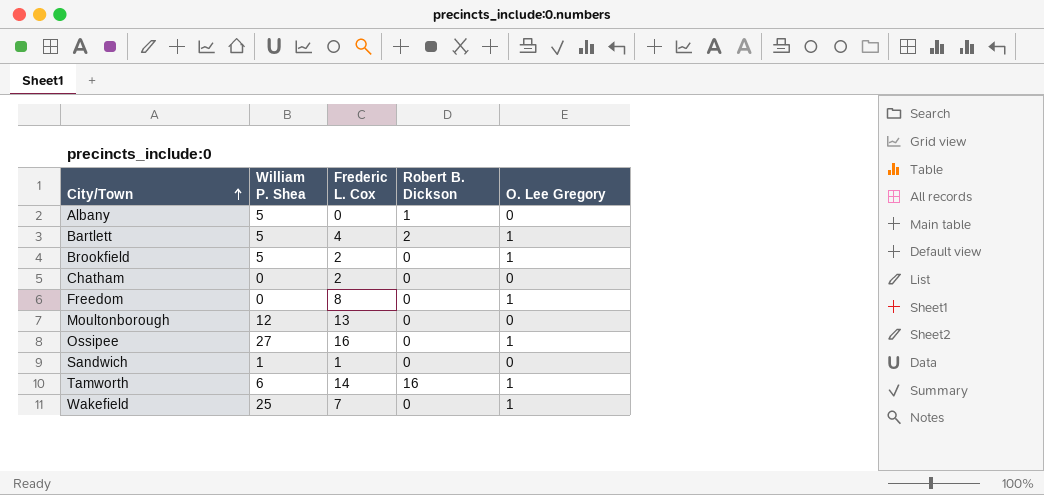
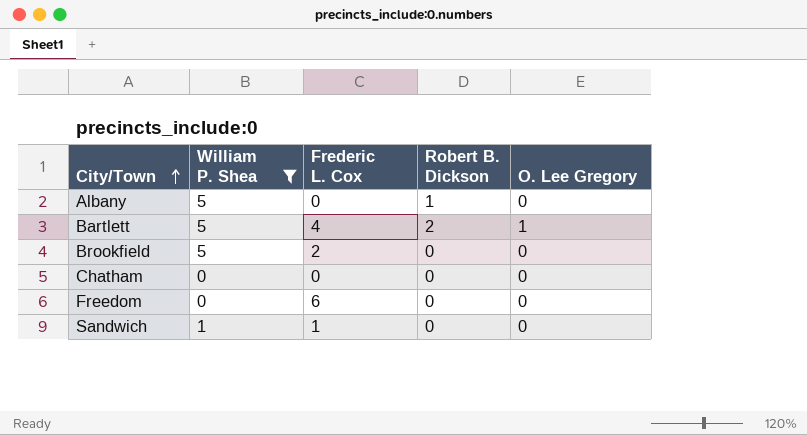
filter: none -> William P. Shea <= 5
Brookfield | O. Lee Gregory: 1 -> 0
Chatham | Frederic L. Cox: 2 -> 0
Freedom | Frederic L. Cox: 8 -> 6
Freedom | O. Lee Gregory: 1 -> 0

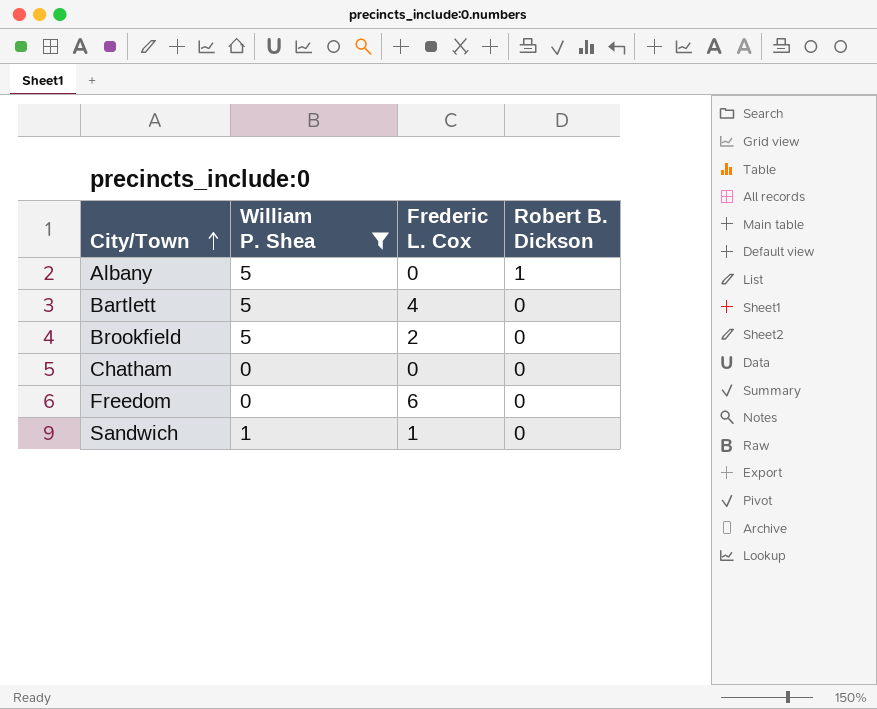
column O. Lee Gregory | position: 5 -> none
Bartlett | Robert B. Dickson: 2 -> 0

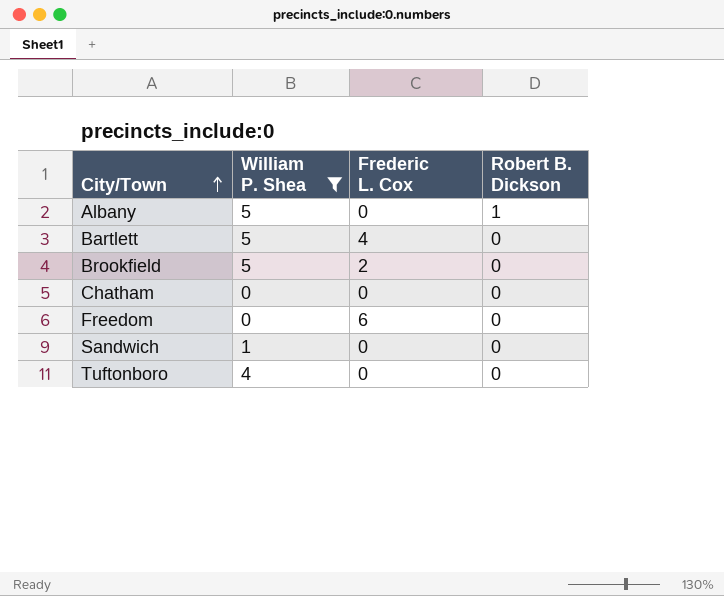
Sandwich | Frederic L. Cox: 1 -> 0
row Tuftonboro: none -> 4 | 0 | 0

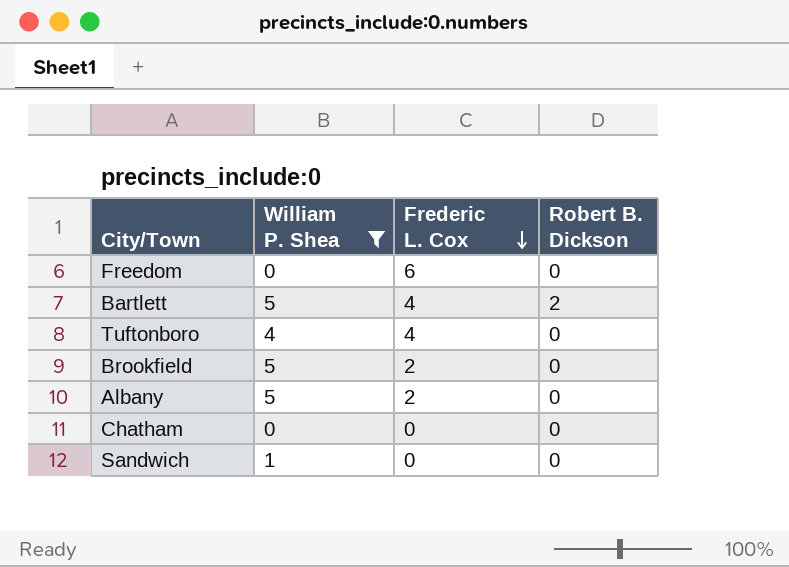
row order: City/Town ascending -> Frederic L. Cox descending
Bartlett | Robert B. Dickson: 0 -> 2
Tuftonboro | Frederic L. Cox: 0 -> 4
Albany | Frederic L. Cox: 0 -> 2
Albany | Robert B. Dickson: 1 -> 0

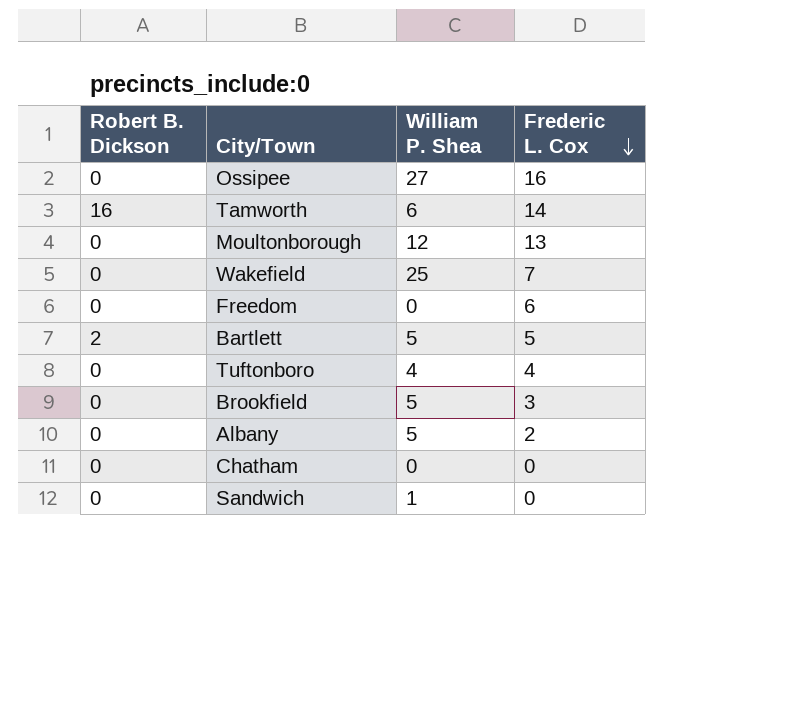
filter: William P. Shea <= 5 -> none
column Robert B. Dickson | position: 4 -> 1
Bartlett | Frederic L. Cox: 4 -> 5
Brookfield | Frederic L. Cox: 2 -> 3

